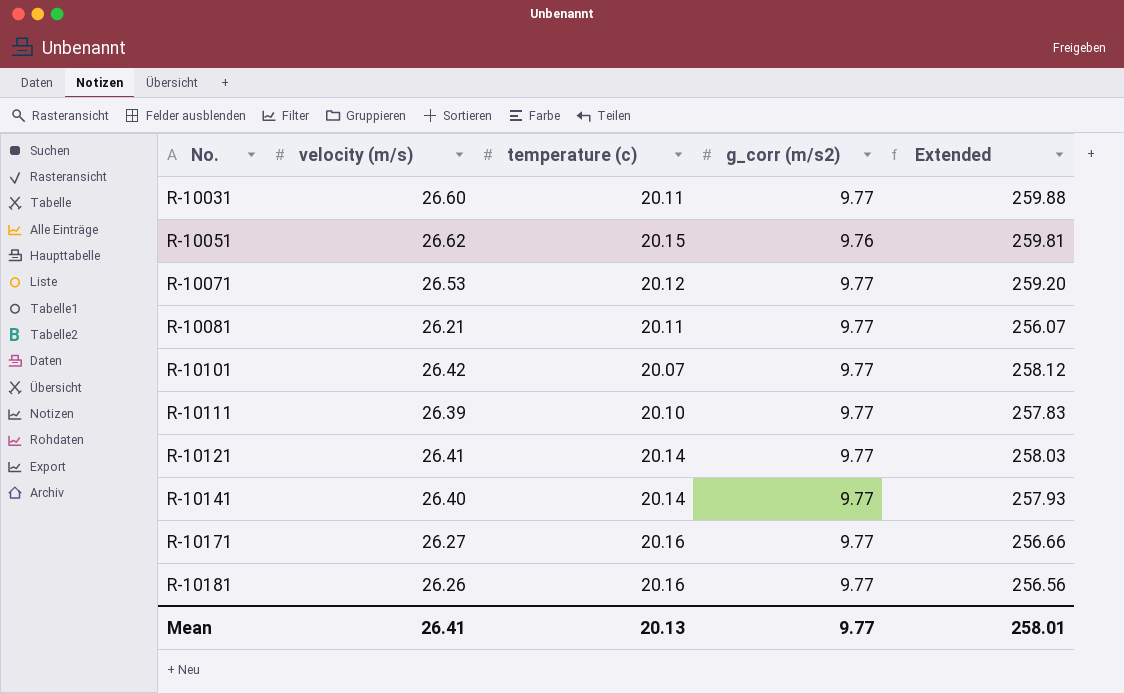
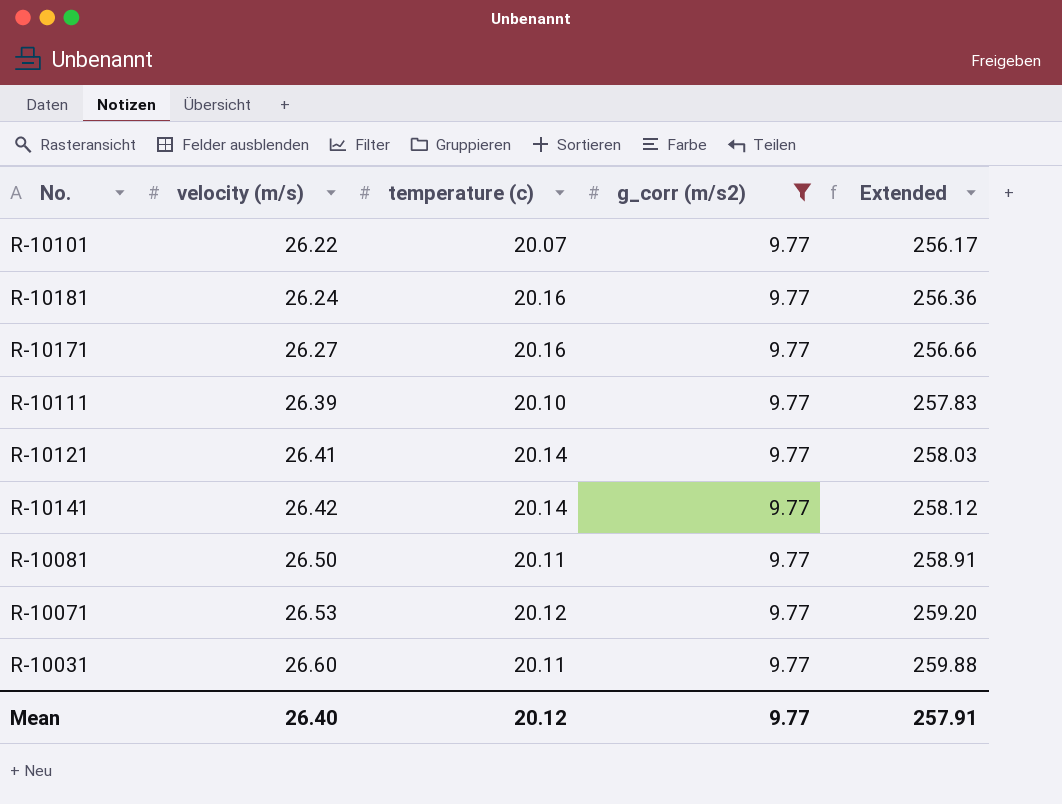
filter: none -> g_corr (m/s2) = 9.77
row order: No. ascending -> velocity (m/s) ascending
R-10101 | velocity (m/s): 26.42 -> 26.22
R-10101 | Extended: 258.12 -> 256.17
R-10181 | velocity (m/s): 26.26 -> 26.24
R-10181 | Extended: 256.56 -> 256.36
R-10141 | velocity (m/s): 26.40 -> 26.42
R-10141 | Extended: 257.93 -> 258.12
R-10081 | velocity (m/s): 26.21 -> 26.50
R-10081 | Extended: 256.07 -> 258.91
Mean | velocity (m/s): 26.41 -> 26.40
Mean | temperature (c): 20.13 -> 20.12
Mean | Extended: 258.01 -> 257.91

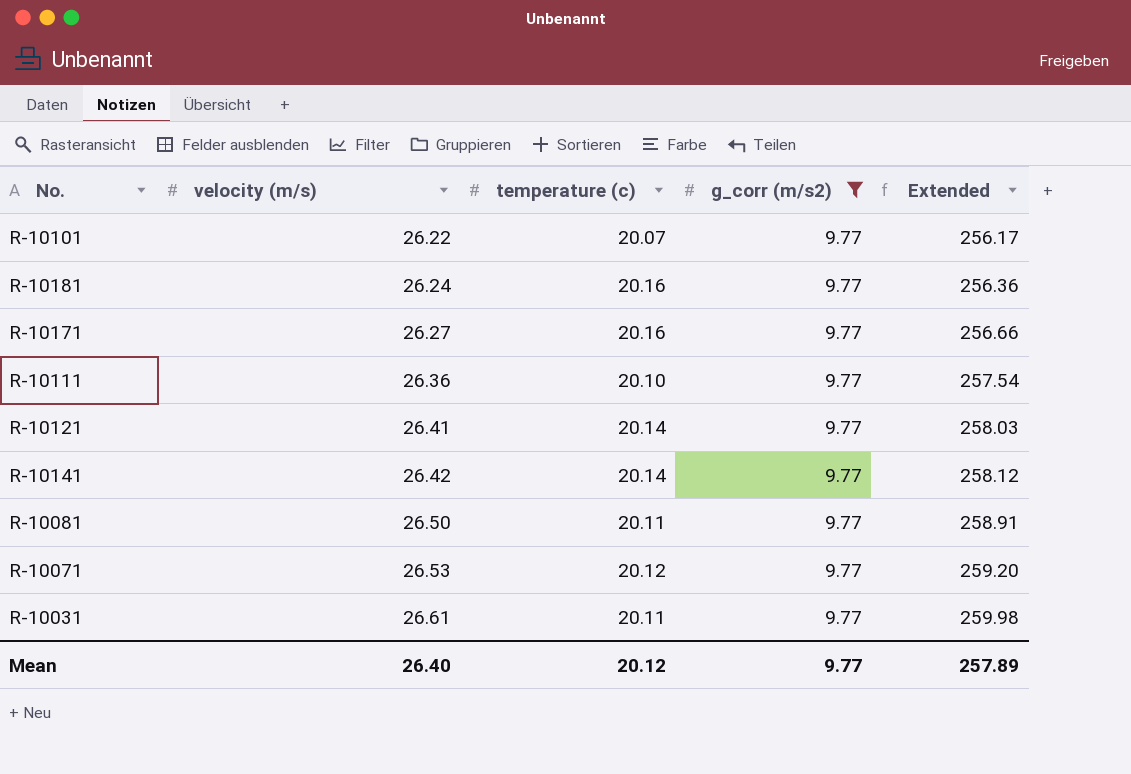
R-10111 | velocity (m/s): 26.39 -> 26.36
R-10111 | Extended: 257.83 -> 257.54
R-10031 | velocity (m/s): 26.60 -> 26.61
R-10031 | Extended: 259.88 -> 259.98
Mean | Extended: 257.91 -> 257.89

